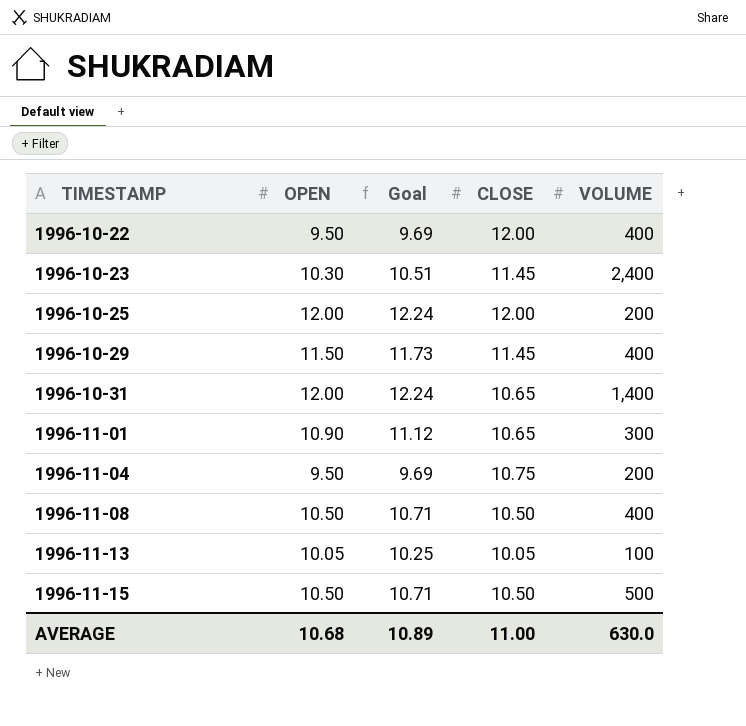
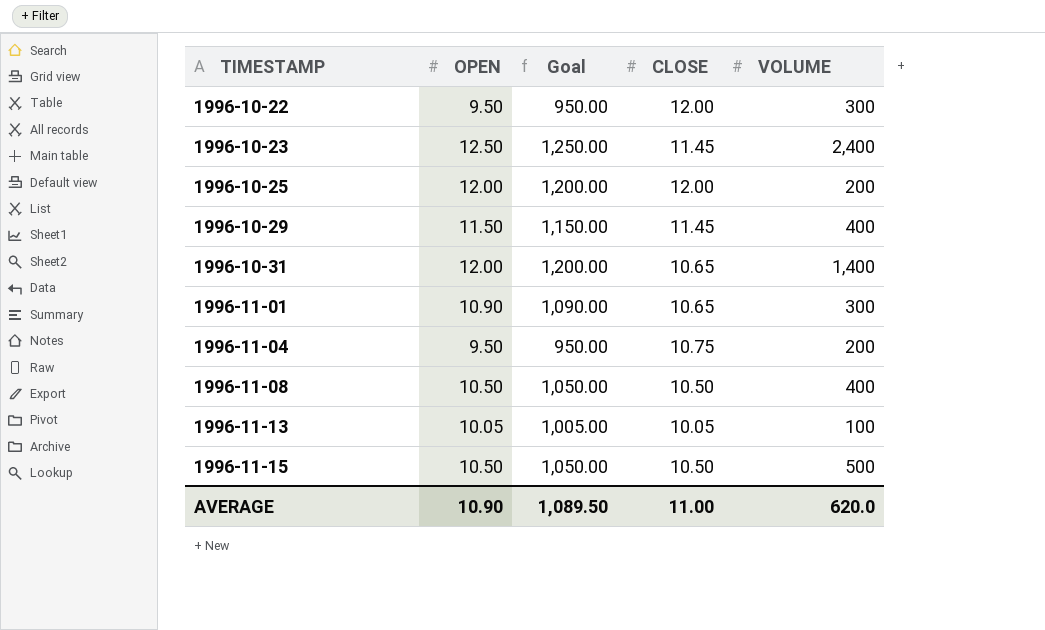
column Goal | formula: [OPEN] * 1.02 -> [OPEN] * 100
1996-10-22 | VOLUME: 400 -> 300
1996-10-23 | OPEN: 10.30 -> 12.50
AVERAGE | OPEN: 10.68 -> 10.90
AVERAGE | Goal: 10.89 -> 1,089.50
AVERAGE | VOLUME: 630.0 -> 620.0

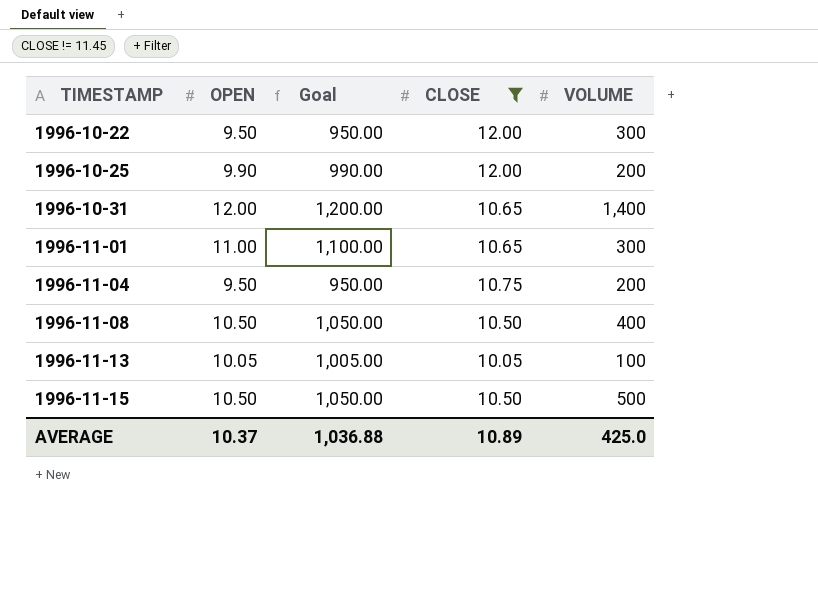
filter: none -> CLOSE != 11.45
1996-10-25 | OPEN: 12.00 -> 9.90
1996-10-25 | Goal: 1,200.00 -> 990.00
1996-11-01 | OPEN: 10.90 -> 11.00
1996-11-01 | Goal: 1,090.00 -> 1,100.00
AVERAGE | OPEN: 10.90 -> 10.37
AVERAGE | Goal: 1,089.50 -> 1,036.88
AVERAGE | CLOSE: 11.00 -> 10.89
AVERAGE | VOLUME: 620.0 -> 425.0

